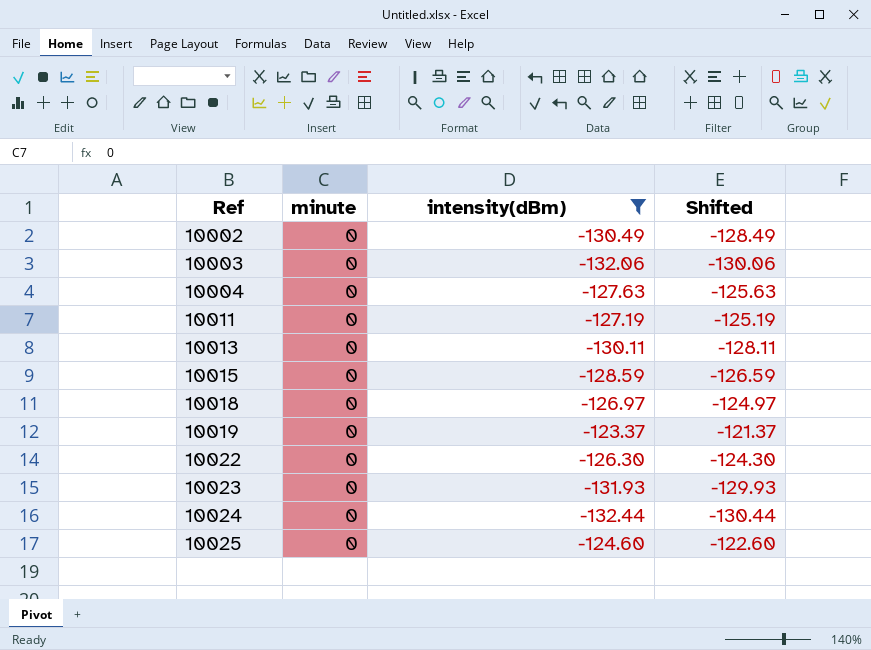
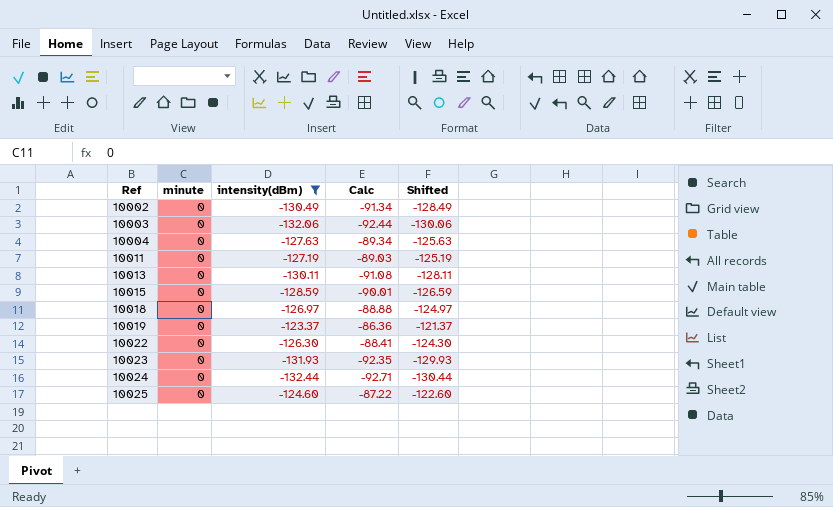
column Calc | formula: none -> [intensity(dBm)] * 0.7

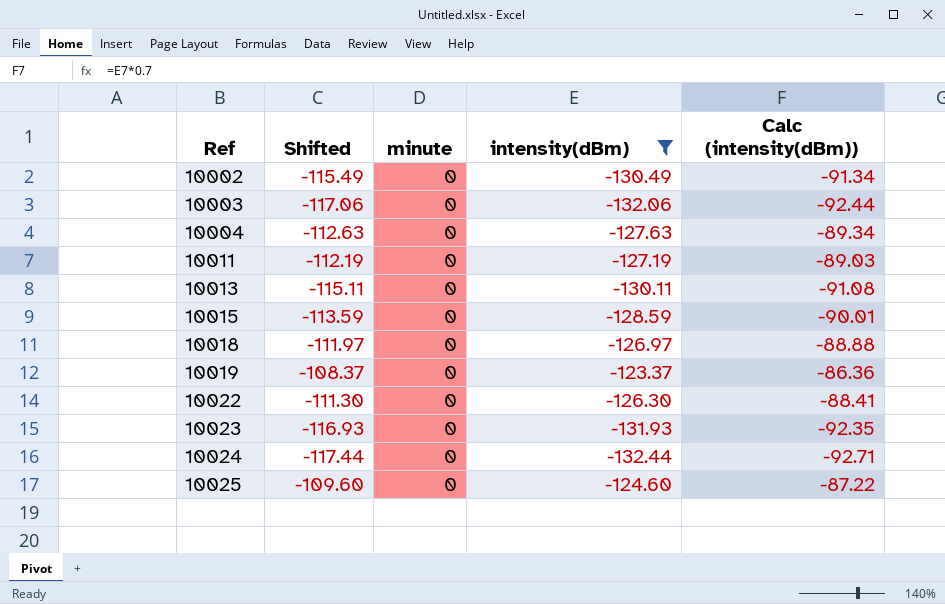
column Shifted | formula: [intensity(dBm)] + 2 -> [intensity(dBm)] + 15
column Shifted | position: 5 -> 2
column name: Calc -> Calc (intensity(dBm))

